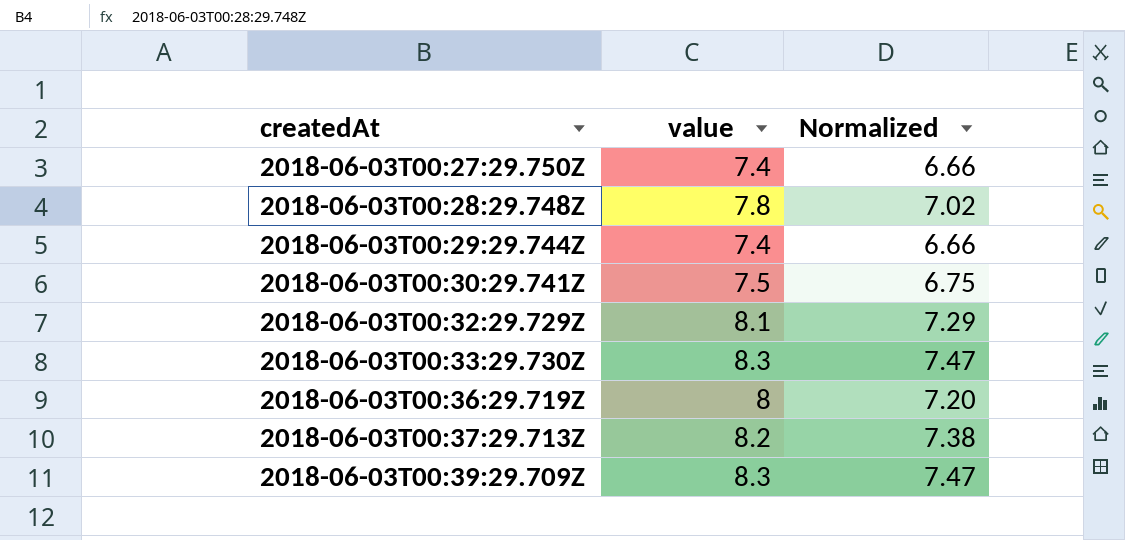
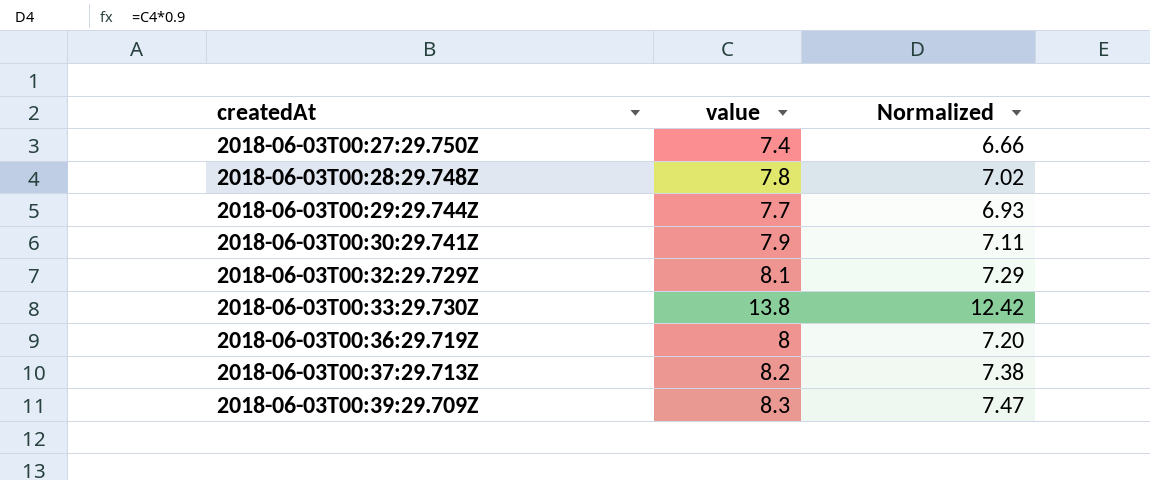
2018-06-03T00:29:29.744Z | value: 7.4 -> 7.7
2018-06-03T00:29:29.744Z | Normalized: 6.66 -> 6.93
2018-06-03T00:30:29.741Z | value: 7.5 -> 7.9
2018-06-03T00:30:29.741Z | Normalized: 6.75 -> 7.11
2018-06-03T00:33:29.730Z | value: 8.3 -> 13.8
2018-06-03T00:33:29.730Z | Normalized: 7.47 -> 12.42

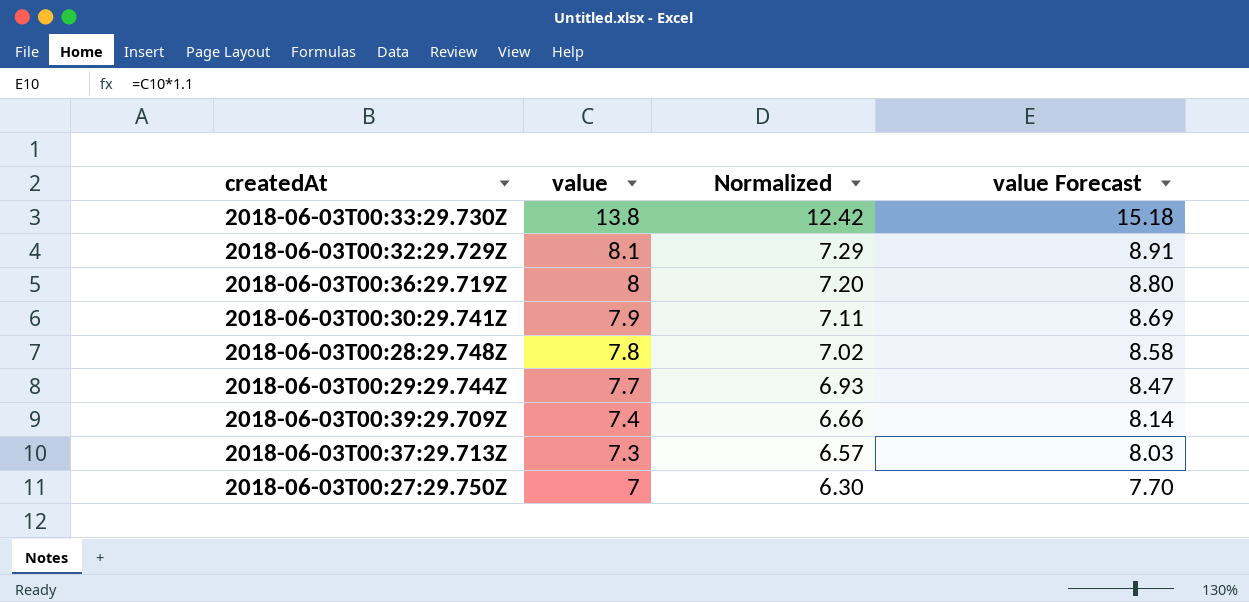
row order: createdAt ascending -> value descending
column value Forecast | formula: none -> [value] * 1.1
2018-06-03T00:39:29.709Z | value: 8.3 -> 7.4
2018-06-03T00:39:29.709Z | Normalized: 7.47 -> 6.66
2018-06-03T00:37:29.713Z | value: 8.2 -> 7.3
2018-06-03T00:37:29.713Z | Normalized: 7.38 -> 6.57
2018-06-03T00:27:29.750Z | value: 7.4 -> 7
2018-06-03T00:27:29.750Z | Normalized: 6.66 -> 6.30

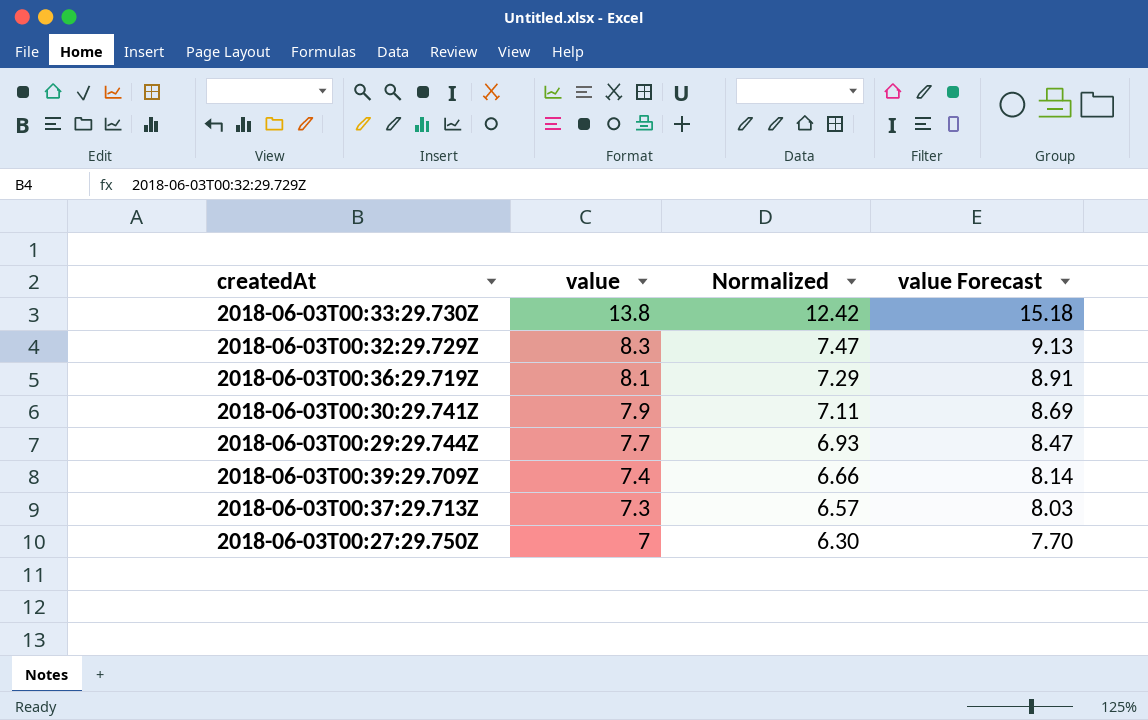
row 2018-06-03T00:28:29.748Z: 7.8 | 7.02 | 8.58 -> none
2018-06-03T00:32:29.729Z | value: 8.1 -> 8.3
2018-06-03T00:32:29.729Z | Normalized: 7.29 -> 7.47
2018-06-03T00:32:29.729Z | value Forecast: 8.91 -> 9.13
2018-06-03T00:36:29.719Z | value: 8 -> 8.1
2018-06-03T00:36:29.719Z | Normalized: 7.20 -> 7.29
2018-06-03T00:36:29.719Z | value Forecast: 8.80 -> 8.91

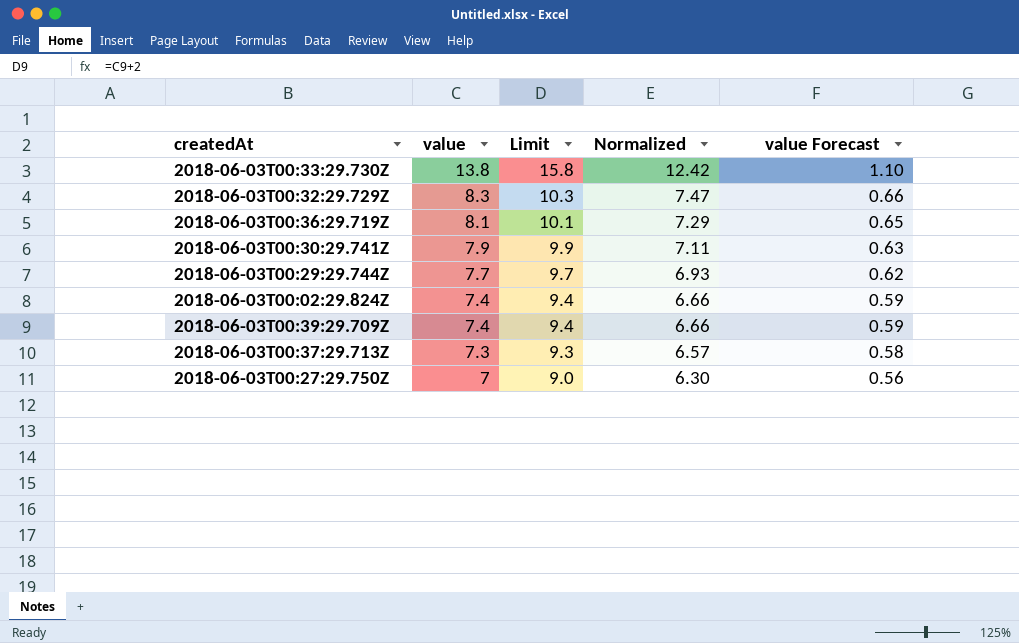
column Limit | formula: none -> [value] + 2
column value Forecast | formula: [value] * 1.1 -> [value] * 0.08
row 2018-06-03T00:02:29.824Z: none -> 7.4 | 9.4 | 6.66 | 0.59

